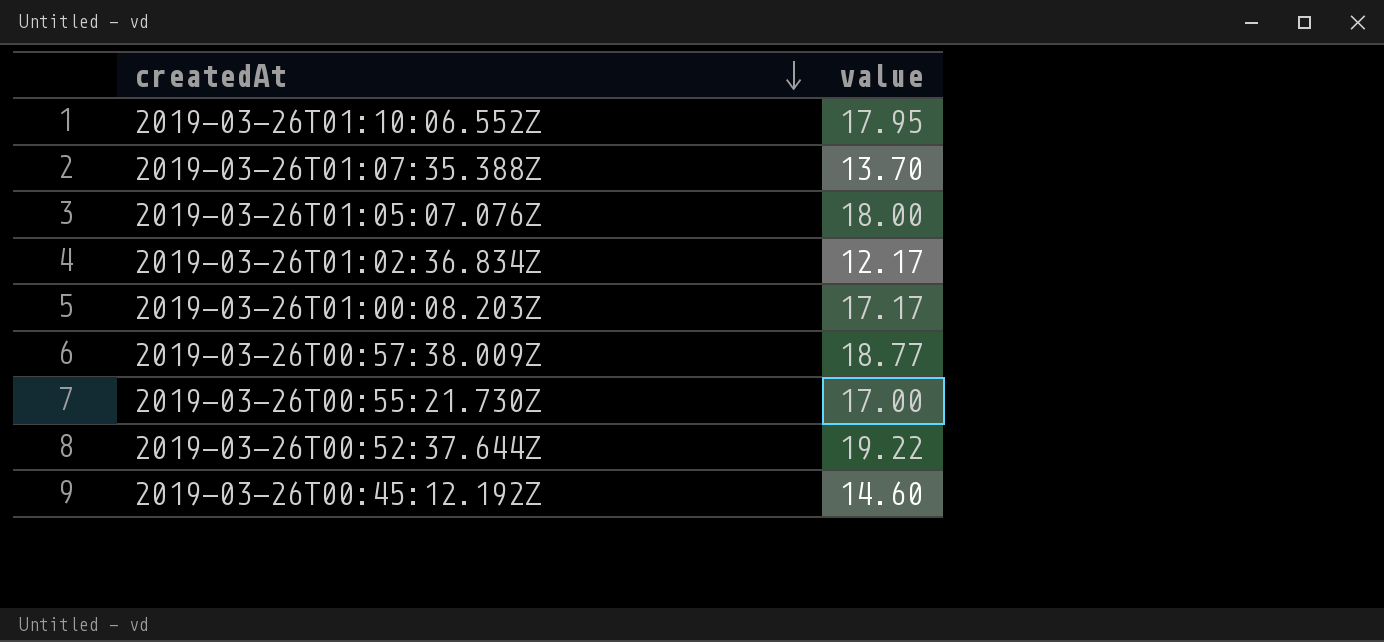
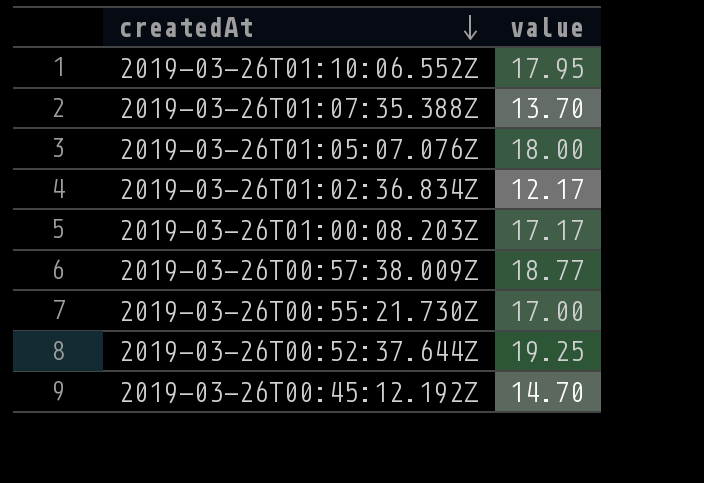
2019-03-26T00:52:37.644Z | value: 19.22 -> 19.25
2019-03-26T00:45:12.192Z | value: 14.60 -> 14.70

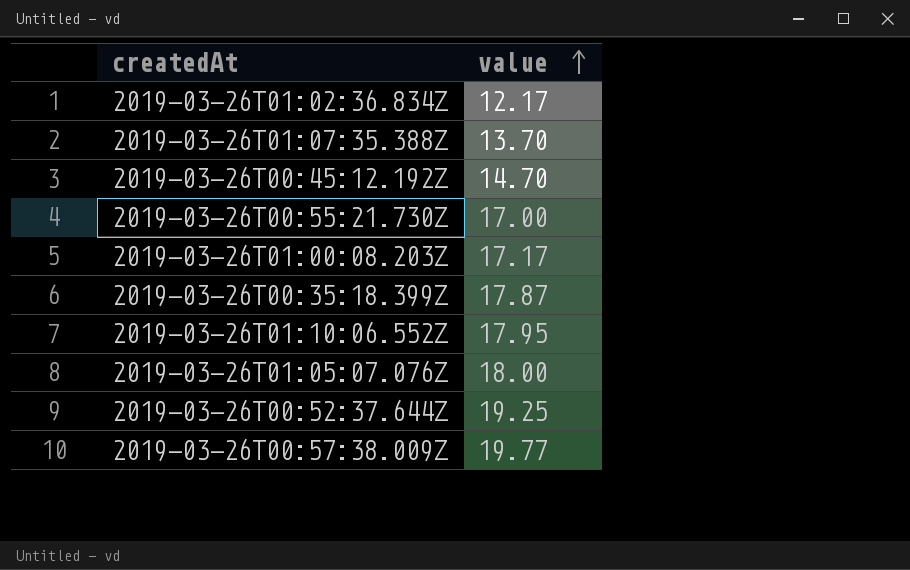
row order: createdAt descending -> value ascending
row 2019-03-26T00:35:18.399Z: none -> 17.87
2019-03-26T00:57:38.009Z | value: 18.77 -> 19.77

